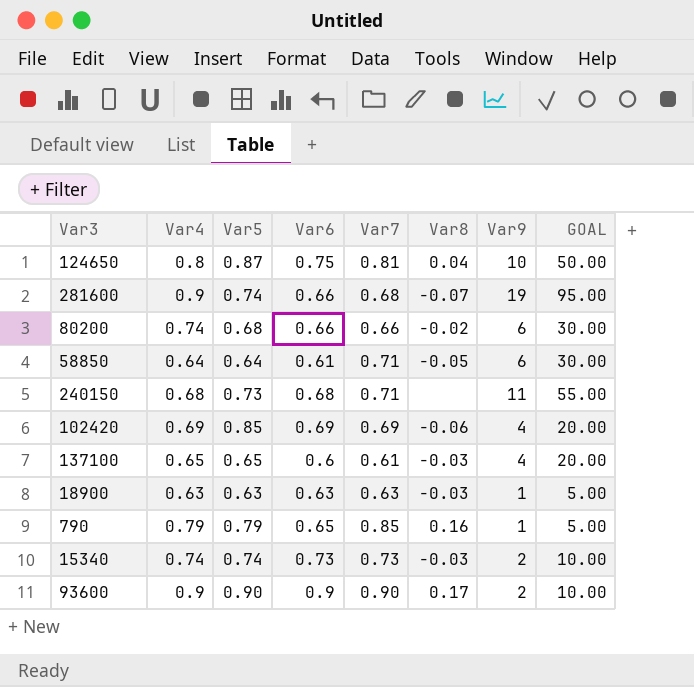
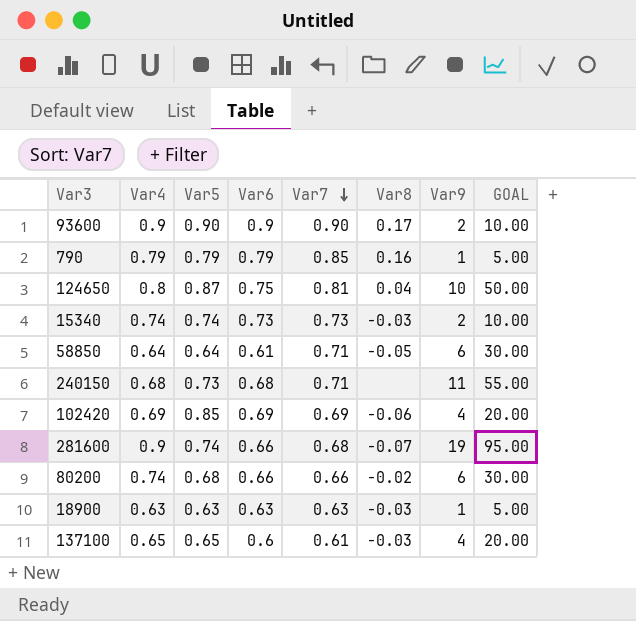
row order: none -> Var7 descending
790 | Var6: 0.65 -> 0.79

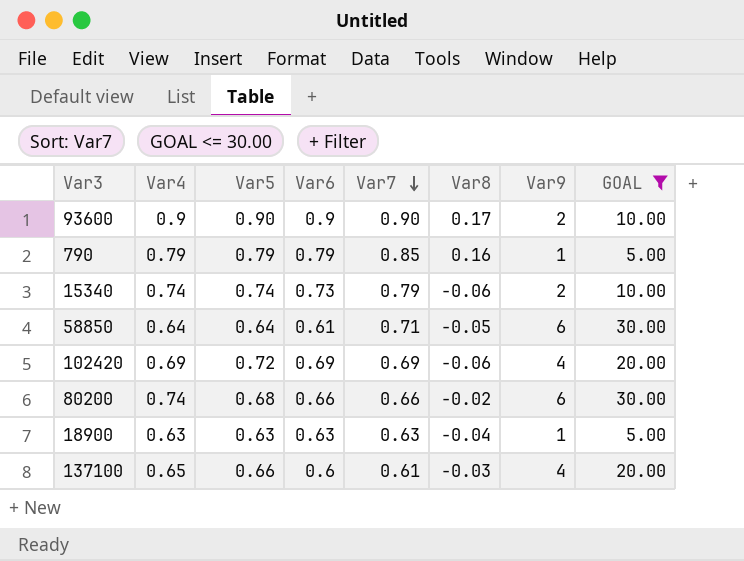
filter: none -> GOAL <= 30.00
15340 | Var7: 0.73 -> 0.79
15340 | Var8: -0.03 -> -0.06
102420 | Var5: 0.85 -> 0.72
18900 | Var8: -0.03 -> -0.04
137100 | Var5: 0.65 -> 0.66

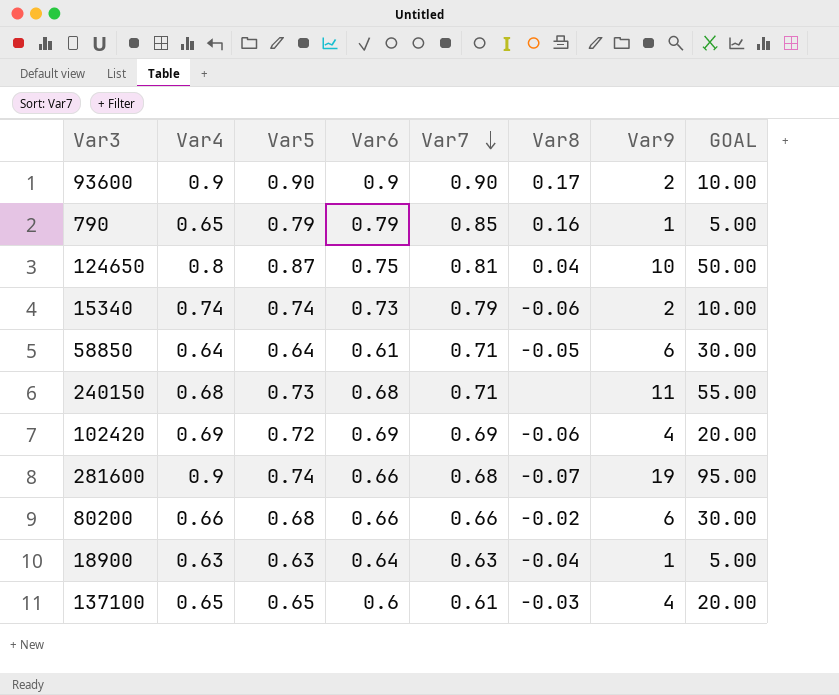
filter: GOAL <= 30.00 -> none
790 | Var4: 0.79 -> 0.65
80200 | Var4: 0.74 -> 0.66
18900 | Var6: 0.63 -> 0.64
137100 | Var5: 0.66 -> 0.65

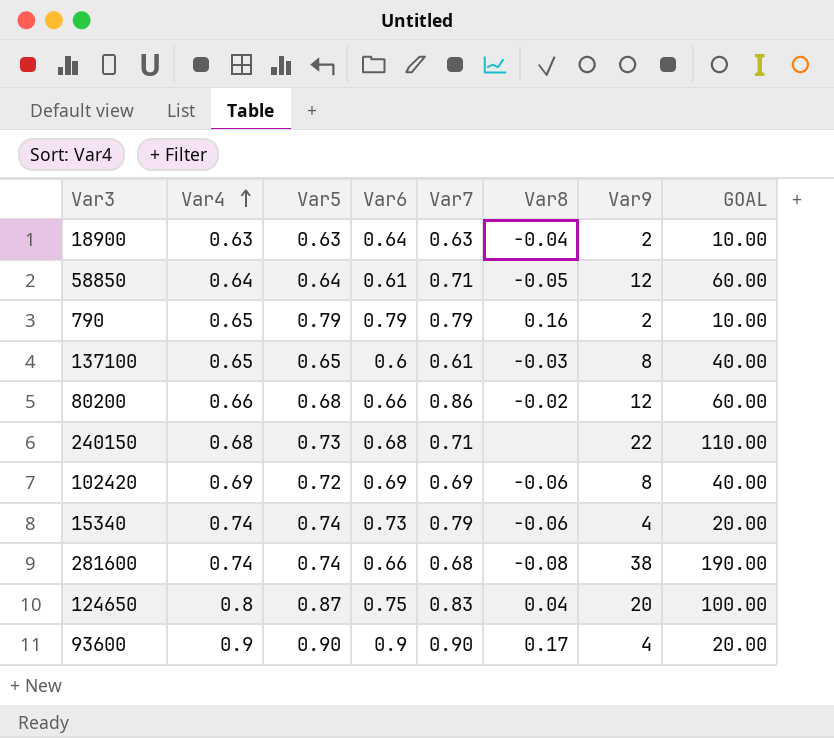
row order: Var7 descending -> Var4 ascending
18900 | Var9: 1 -> 2
18900 | GOAL: 5.00 -> 10.00
58850 | Var9: 6 -> 12
58850 | GOAL: 30.00 -> 60.00
790 | Var7: 0.85 -> 0.79
790 | Var9: 1 -> 2
790 | GOAL: 5.00 -> 10.00
137100 | Var9: 4 -> 8
137100 | GOAL: 20.00 -> 40.00
80200 | Var7: 0.66 -> 0.86
80200 | Var9: 6 -> 12
80200 | GOAL: 30.00 -> 60.00
240150 | Var9: 11 -> 22
240150 | GOAL: 55.00 -> 110.00
102420 | Var9: 4 -> 8
102420 | GOAL: 20.00 -> 40.00
15340 | Var9: 2 -> 4
15340 | GOAL: 10.00 -> 20.00
281600 | Var4: 0.9 -> 0.74
281600 | Var8: -0.07 -> -0.08
281600 | Var9: 19 -> 38
281600 | GOAL: 95.00 -> 190.00
124650 | Var7: 0.81 -> 0.83
124650 | Var9: 10 -> 20
124650 | GOAL: 50.00 -> 100.00
93600 | Var9: 2 -> 4
93600 | GOAL: 10.00 -> 20.00

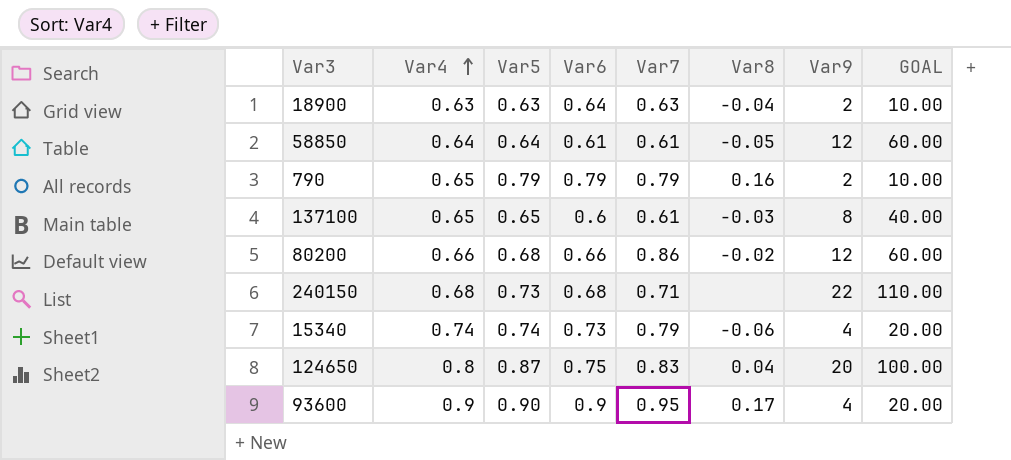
row 102420: 0.69 | 0.72 | 0.69 | 0.69 | -0.06 | 8 | 40.00 -> none
row 281600: 0.74 | 0.74 | 0.66 | 0.68 | -0.08 | 38 | 190.00 -> none
58850 | Var7: 0.71 -> 0.61
93600 | Var7: 0.90 -> 0.95

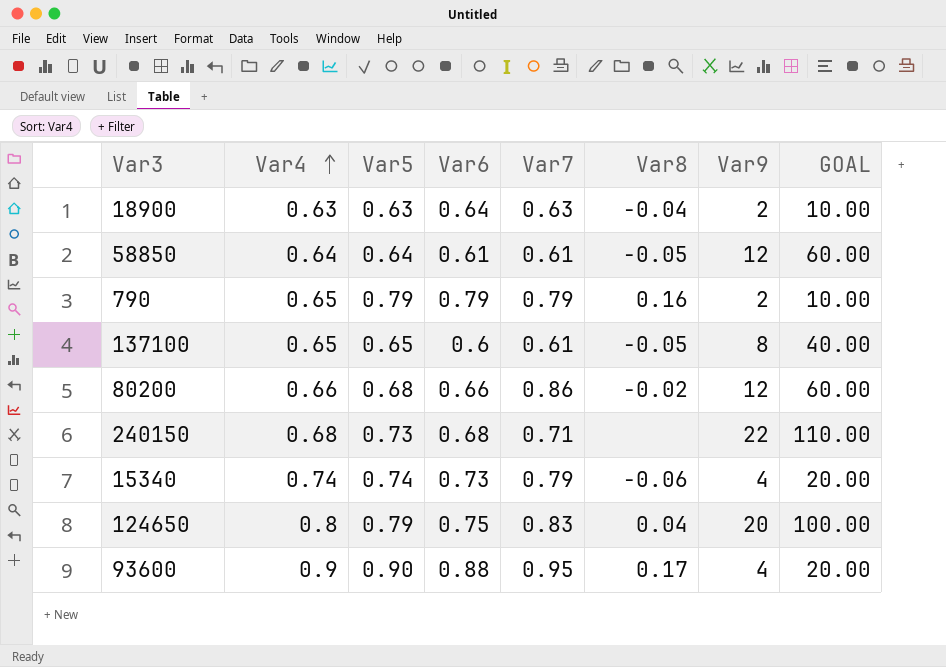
137100 | Var8: -0.03 -> -0.05
124650 | Var5: 0.87 -> 0.79
93600 | Var6: 0.9 -> 0.88

